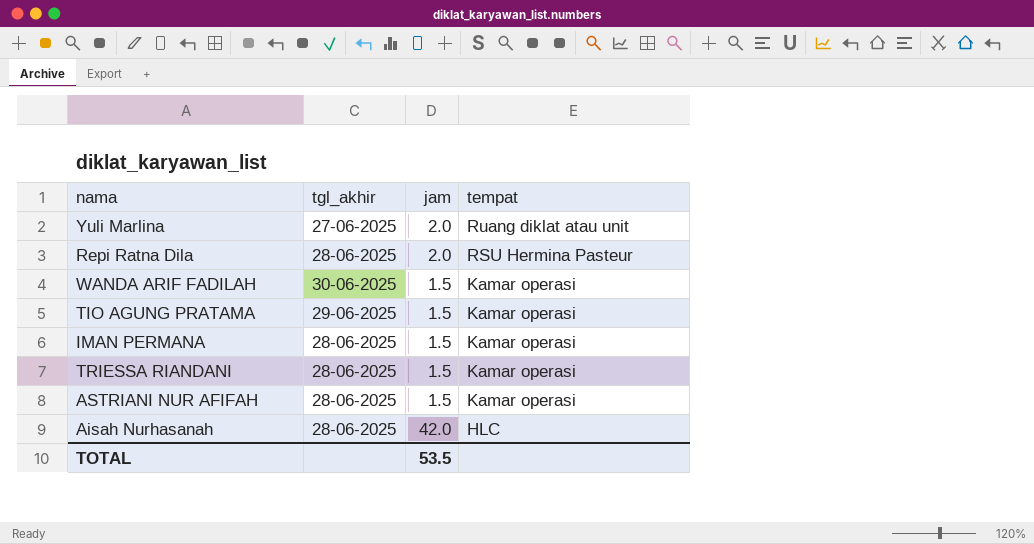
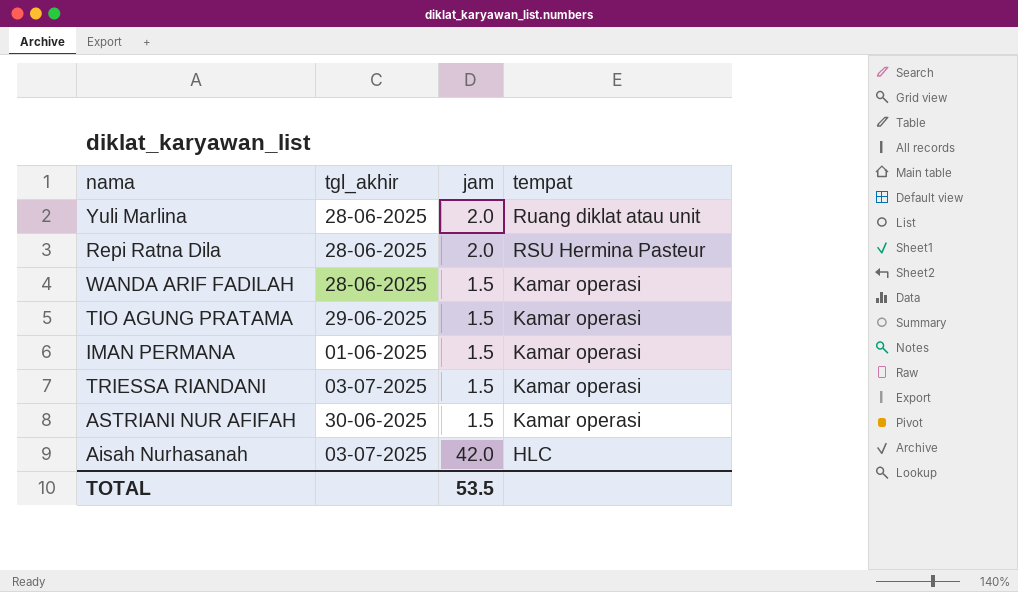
Yuli Marlina | tgl_akhir: 27-06-2025 -> 28-06-2025
WANDA ARIF FADILAH | tgl_akhir: 30-06-2025 -> 28-06-2025
IMAN PERMANA | tgl_akhir: 28-06-2025 -> 01-06-2025
TRIESSA RIANDANI | tgl_akhir: 28-06-2025 -> 03-07-2025
ASTRIANI NUR AFIFAH | tgl_akhir: 28-06-2025 -> 30-06-2025
Aisah Nurhasanah | tgl_akhir: 28-06-2025 -> 03-07-2025

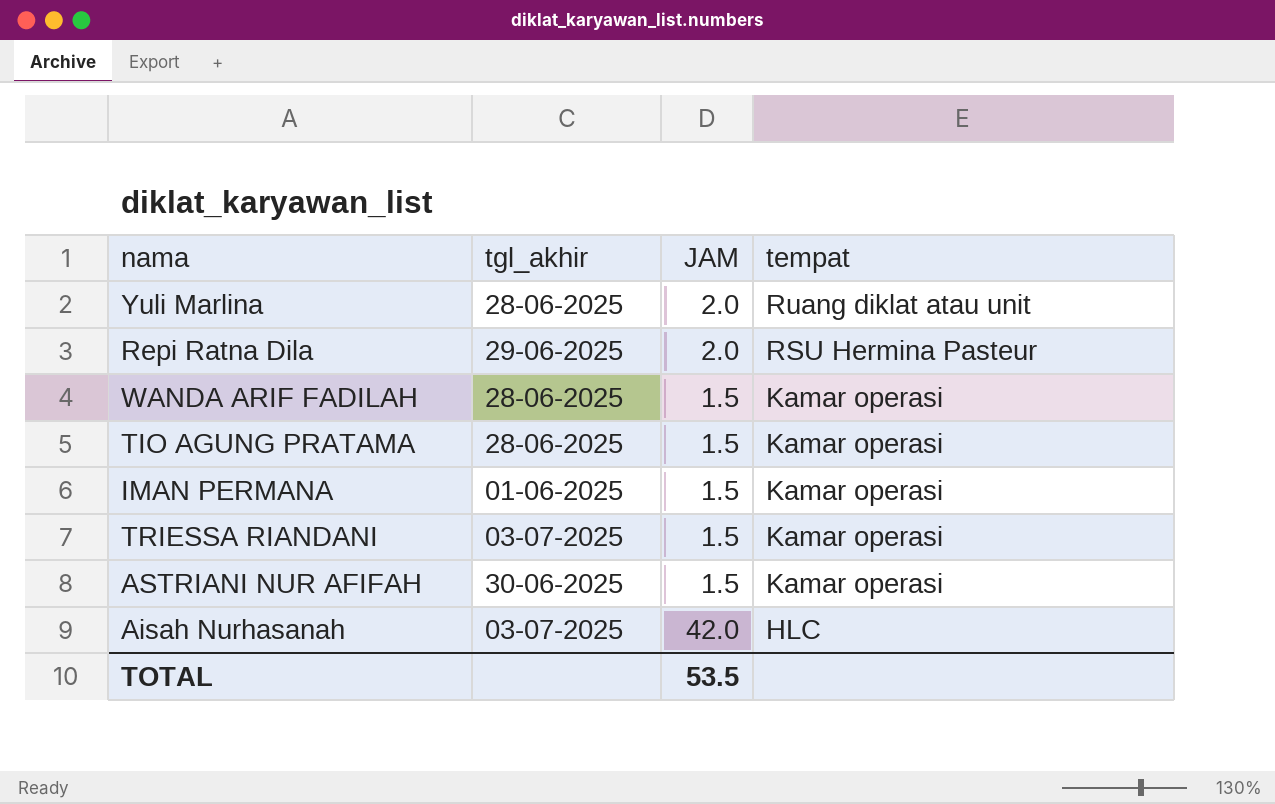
column name: jam -> JAM
Repi Ratna Dila | tgl_akhir: 28-06-2025 -> 29-06-2025
TIO AGUNG PRATAMA | tgl_akhir: 29-06-2025 -> 28-06-2025

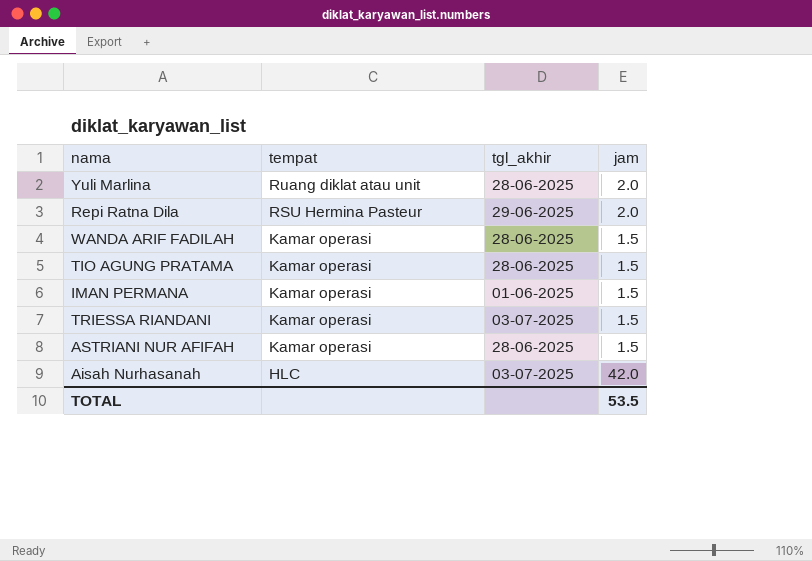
column tempat | position: 4 -> 2
column name: JAM -> jam
ASTRIANI NUR AFIFAH | tgl_akhir: 30-06-2025 -> 28-06-2025

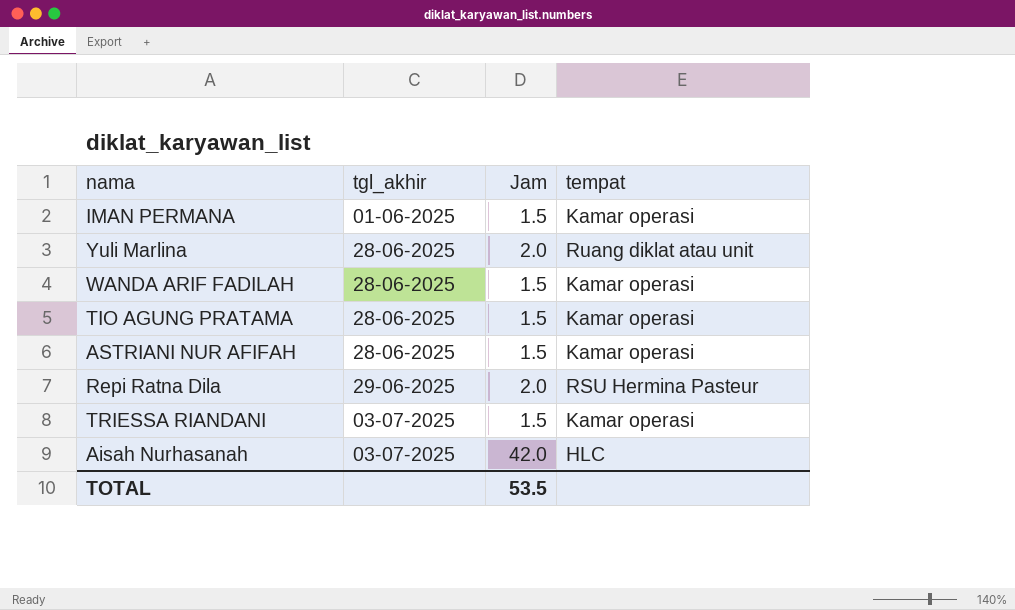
row order: tempat descending -> tgl_akhir ascending
column name: jam -> Jam
column tempat | position: 2 -> 4

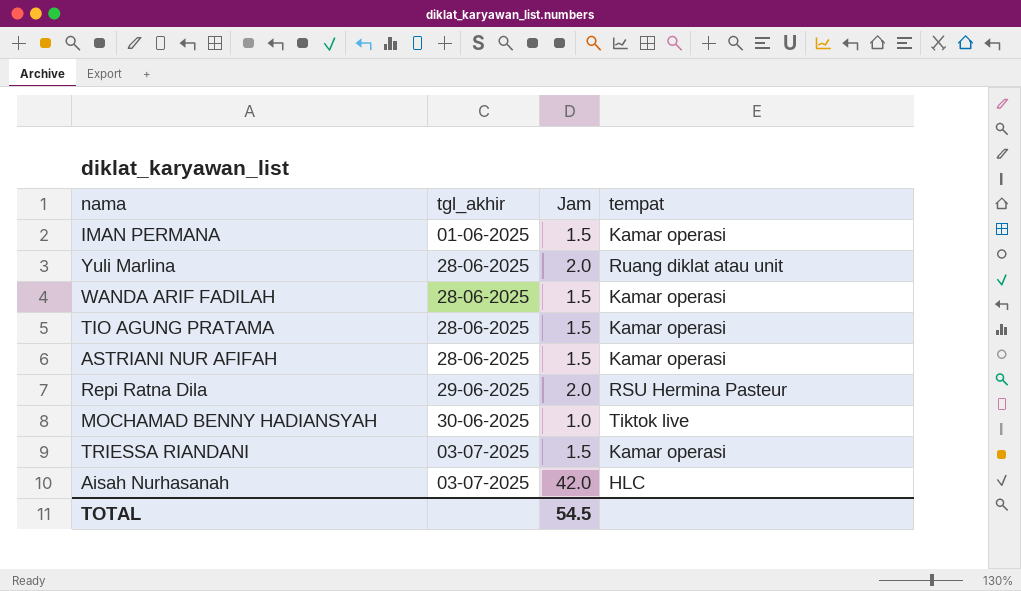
row MOCHAMAD BENNY HADIANSYAH: none -> 30-06-2025 | 1.0 | Tiktok live
TOTAL | Jam: 53.5 -> 54.5

